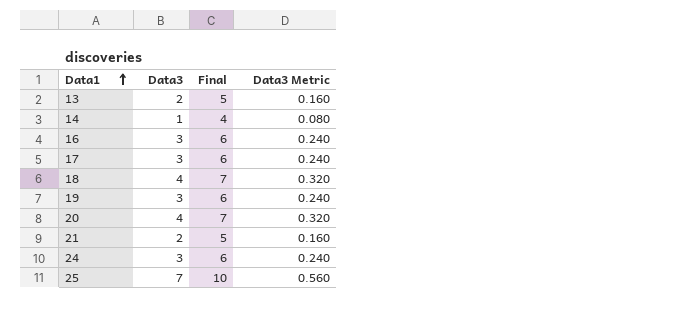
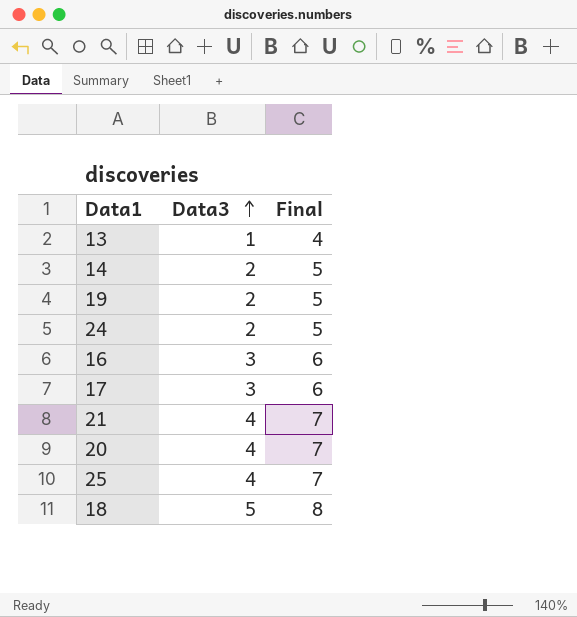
row order: Data1 ascending -> Data3 ascending
column Data3 Metric | formula: [Data3] * 0.08 -> none
13 | Data3: 2 -> 1
13 | Final: 5 -> 4
14 | Data3: 1 -> 2
14 | Final: 4 -> 5
19 | Data3: 3 -> 2
19 | Final: 6 -> 5
24 | Data3: 3 -> 2
24 | Final: 6 -> 5
21 | Data3: 2 -> 4
21 | Final: 5 -> 7
25 | Data3: 7 -> 4
25 | Final: 10 -> 7
18 | Data3: 4 -> 5
18 | Final: 7 -> 8

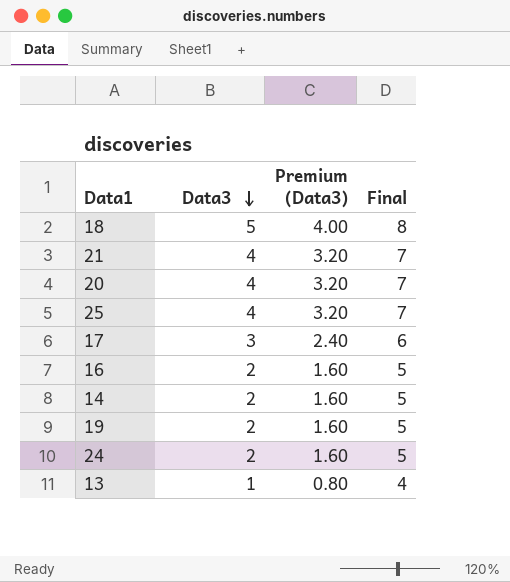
row order: Data3 ascending -> Data3 descending
column Premium (Data3) | formula: none -> [Data3] * 0.8
16 | Data3: 3 -> 2
16 | Final: 6 -> 5

